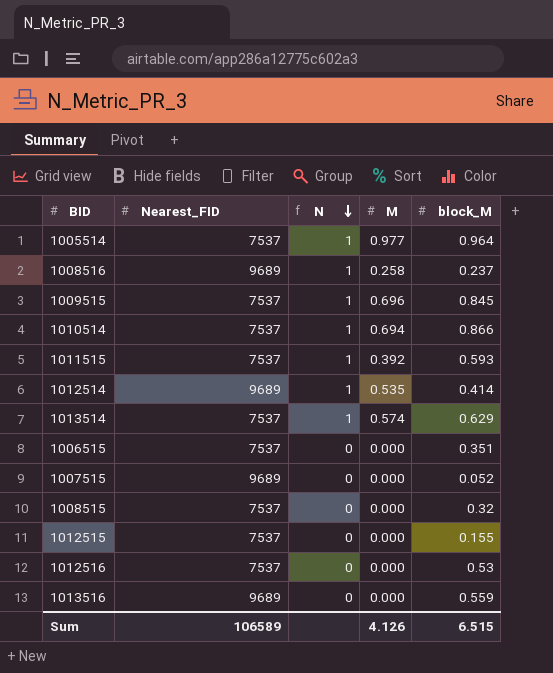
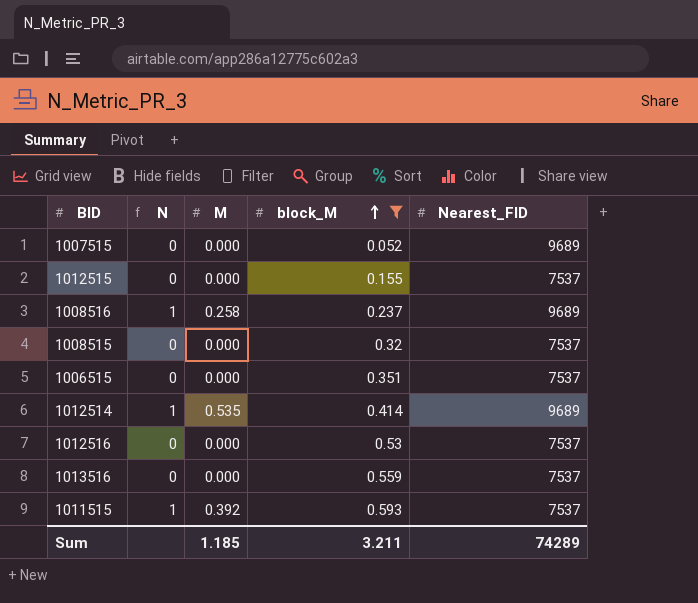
filter: none -> block_M <= 0.593
row order: N descending -> block_M ascending
column Nearest_FID | position: 2 -> 5
1013516 | Nearest_FID: 9689 -> 7537
Sum | M: 4.126 -> 1.185
Sum | block_M: 6.515 -> 3.211
Sum | Nearest_FID: 106589 -> 74289

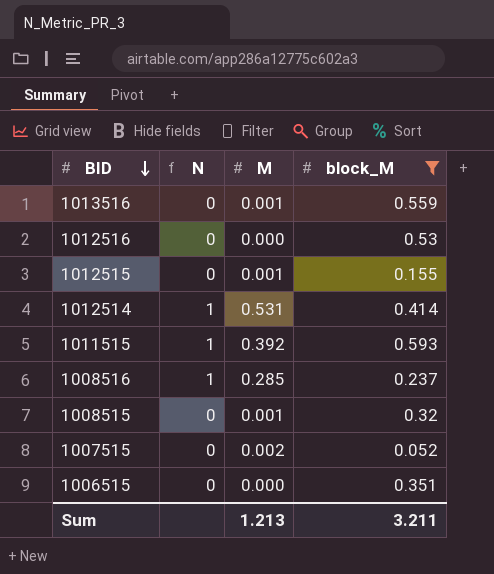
row order: block_M ascending -> BID descending
column Nearest_FID | position: 5 -> none
1013516 | M: 0.000 -> 0.001
1012515 | M: 0.000 -> 0.001
1012514 | M: 0.535 -> 0.531
1008516 | M: 0.258 -> 0.285
1008515 | M: 0.000 -> 0.001
1007515 | M: 0.000 -> 0.002
Sum | M: 1.185 -> 1.213

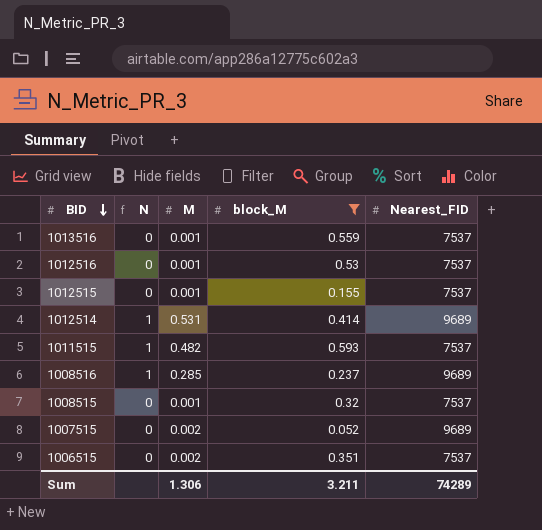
column Nearest_FID | position: none -> 5
1012516 | M: 0.000 -> 0.001
1011515 | M: 0.392 -> 0.482
1006515 | M: 0.000 -> 0.002
Sum | M: 1.213 -> 1.306

